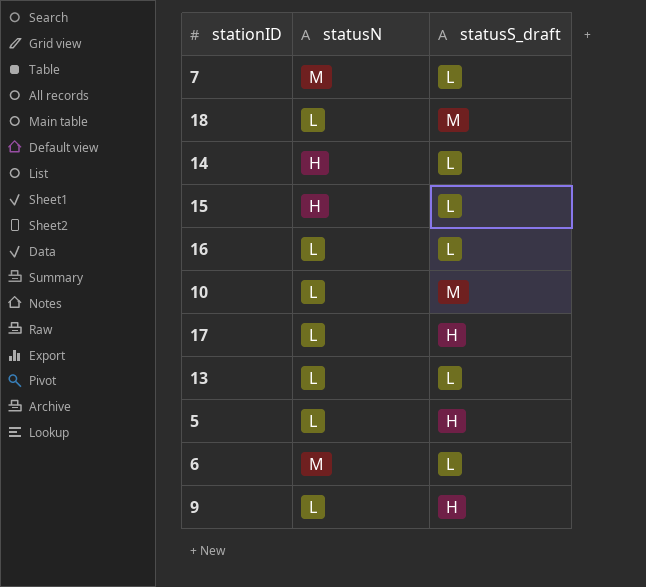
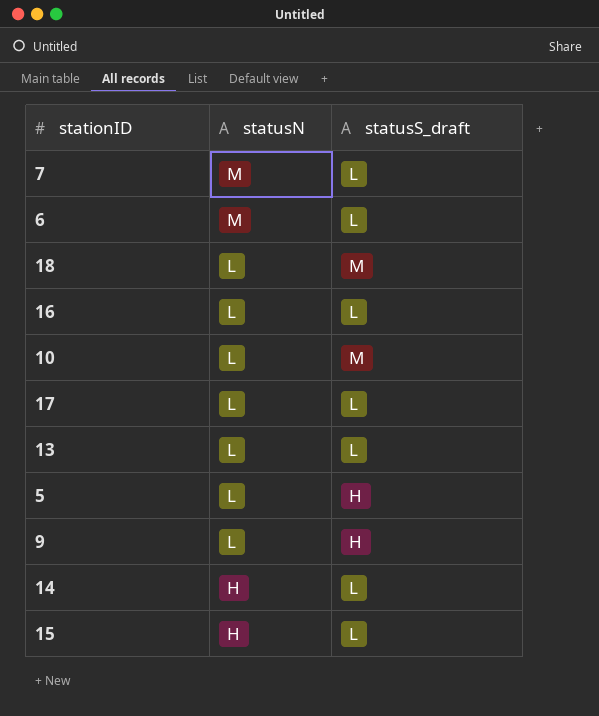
row order: none -> statusN descending
17 | statusS_draft: H -> L

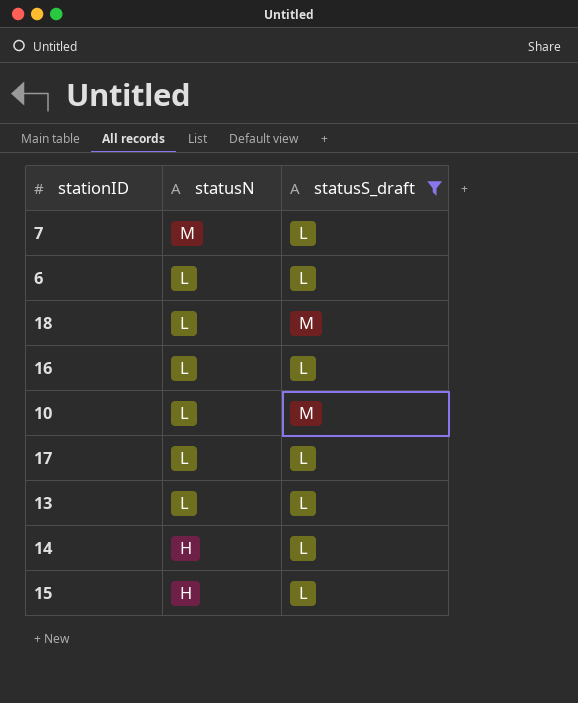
filter: none -> statusS_draft != H
6 | statusN: M -> L

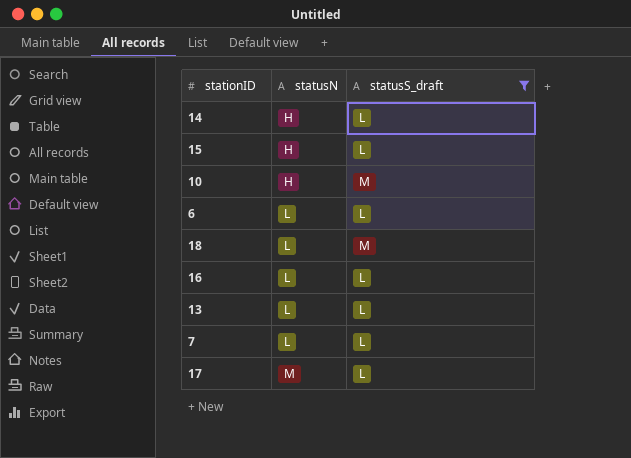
row order: statusN descending -> statusN ascending
10 | statusN: L -> H
7 | statusN: M -> L
17 | statusN: L -> M

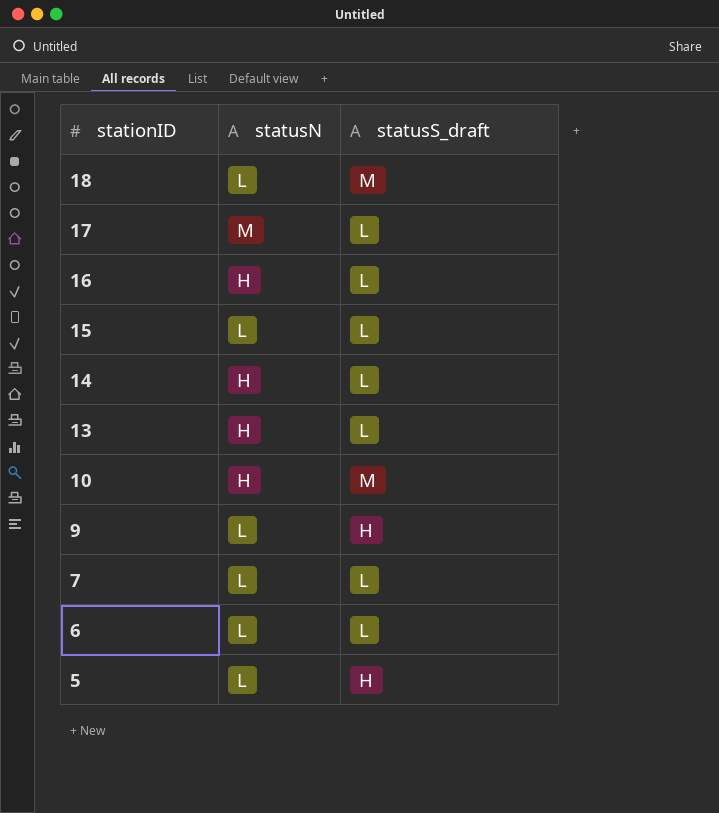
filter: statusS_draft != H -> none
row order: statusN ascending -> stationID descending
16 | statusN: L -> H
15 | statusN: H -> L
13 | statusN: L -> H

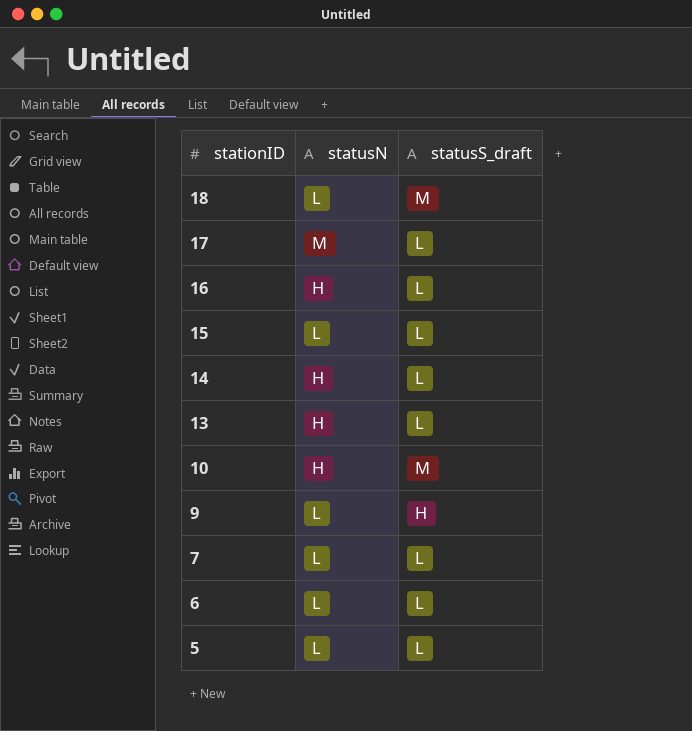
5 | statusS_draft: H -> L

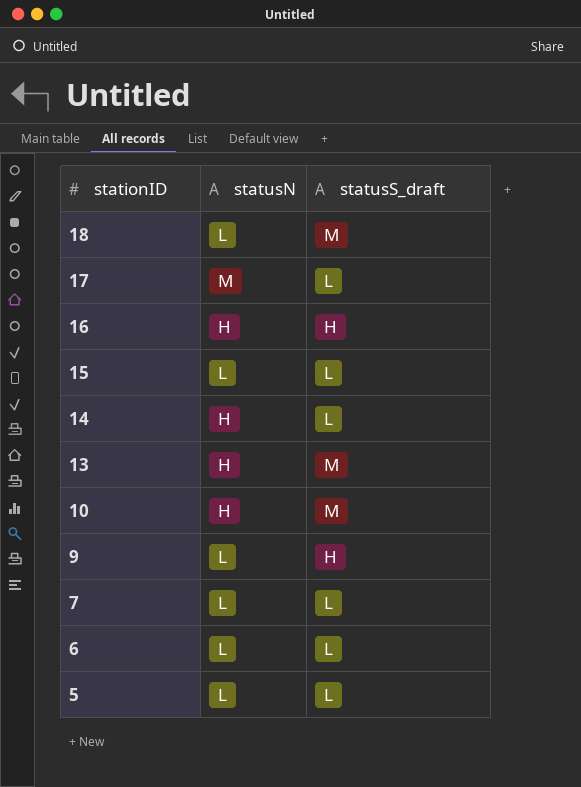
16 | statusS_draft: L -> H
13 | statusS_draft: L -> M

